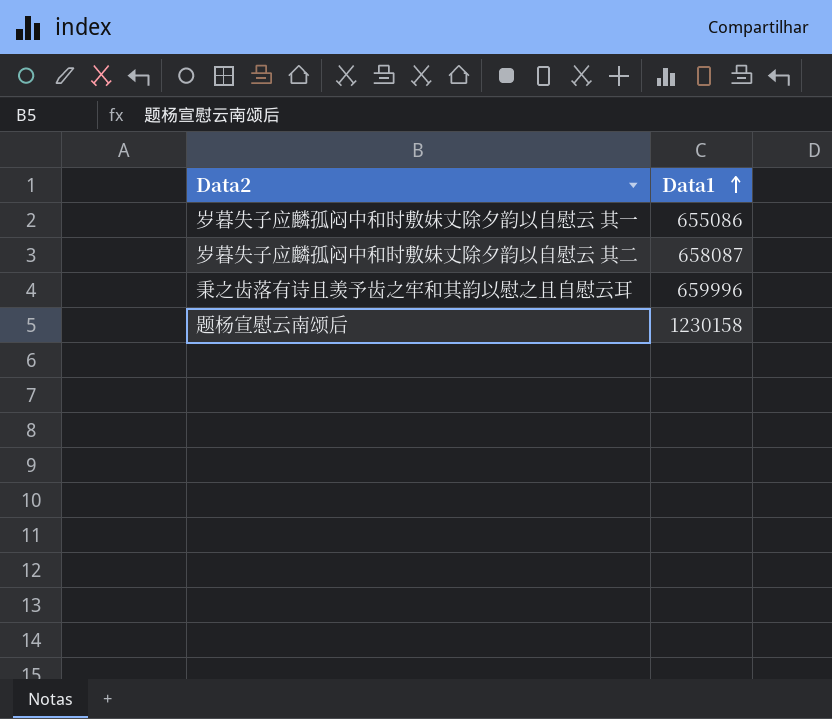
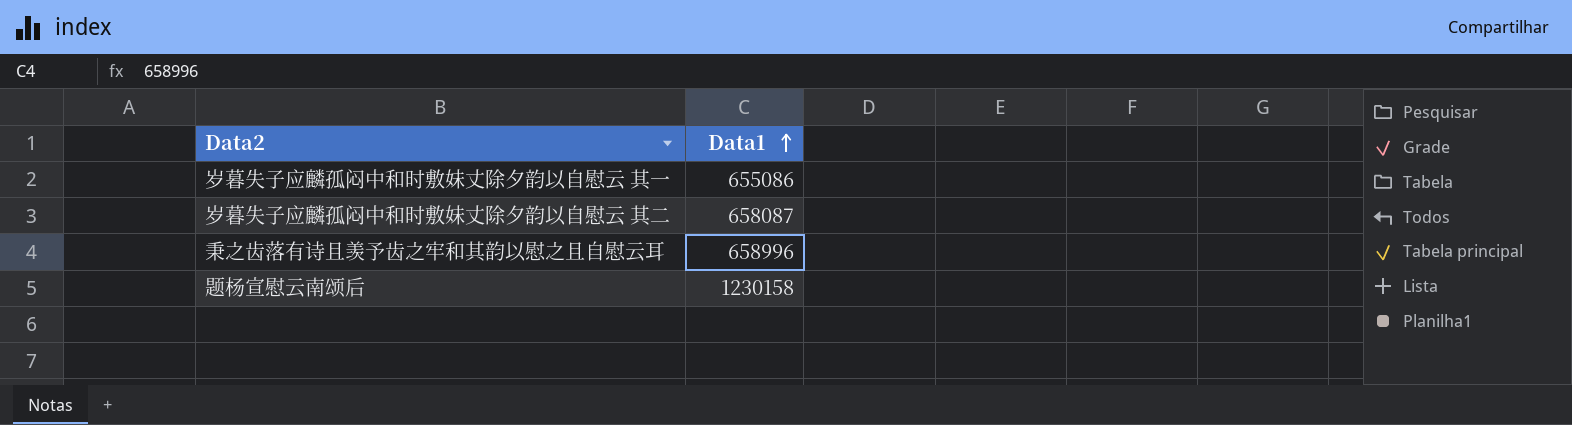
秉之齿落有诗且羡予齿之牢和其韵以慰之且自慰云耳 | Data1: 659996 -> 658996

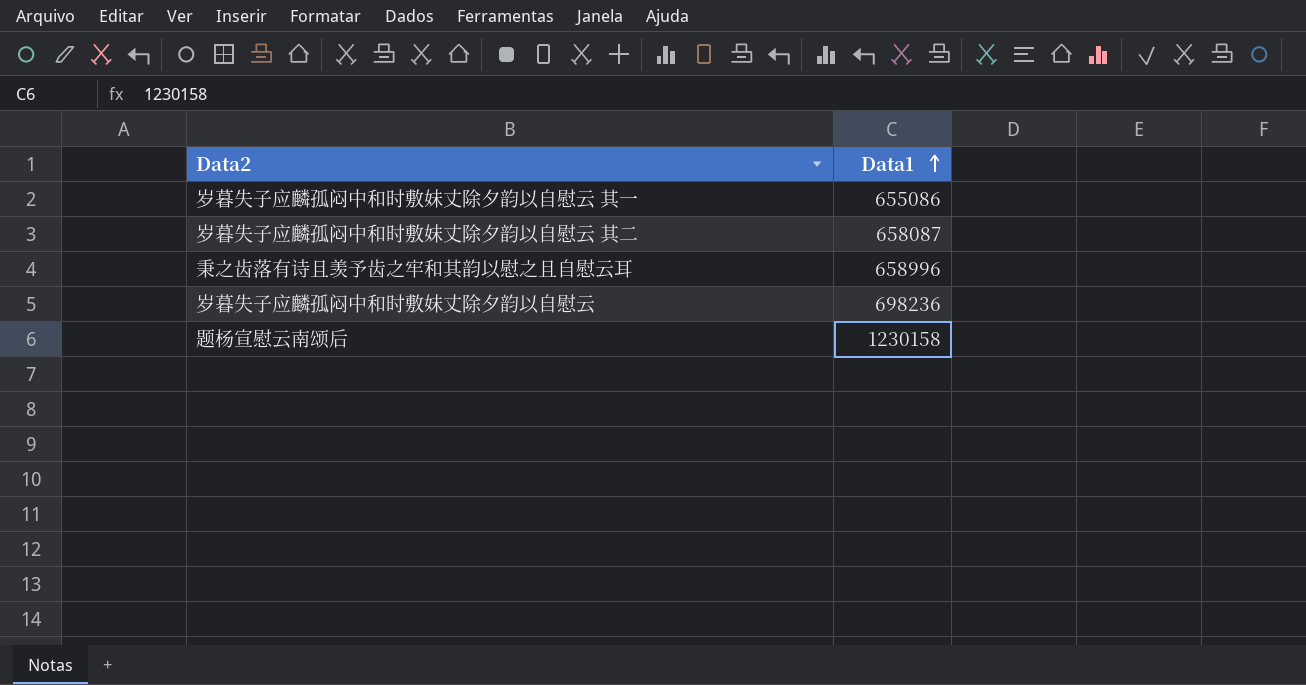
row 岁暮失子应麟孤闷中和时敷妹丈除夕韵以自慰云: none -> 698236

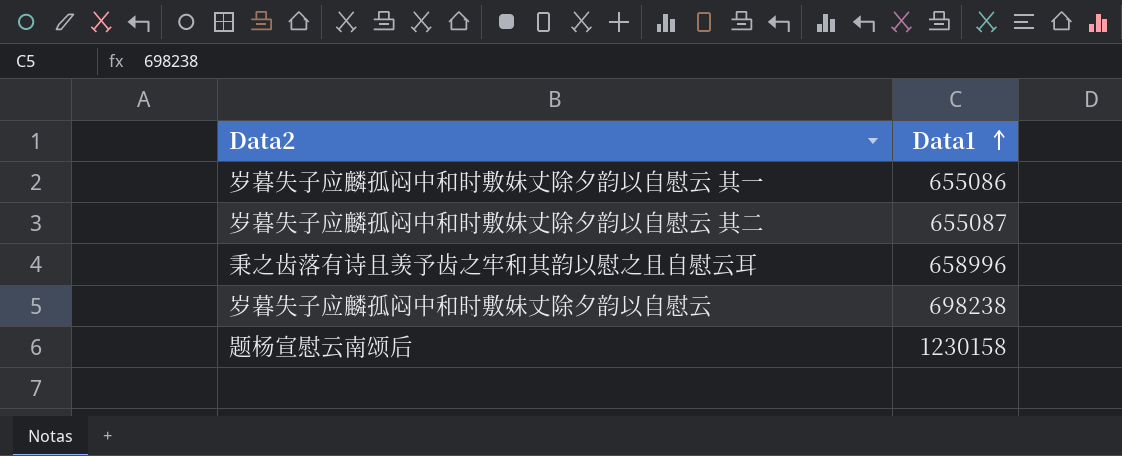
岁暮失子应麟孤闷中和时敷妹丈除夕韵以自慰云 其二 | Data1: 658087 -> 655087
岁暮失子应麟孤闷中和时敷妹丈除夕韵以自慰云 | Data1: 698236 -> 698238

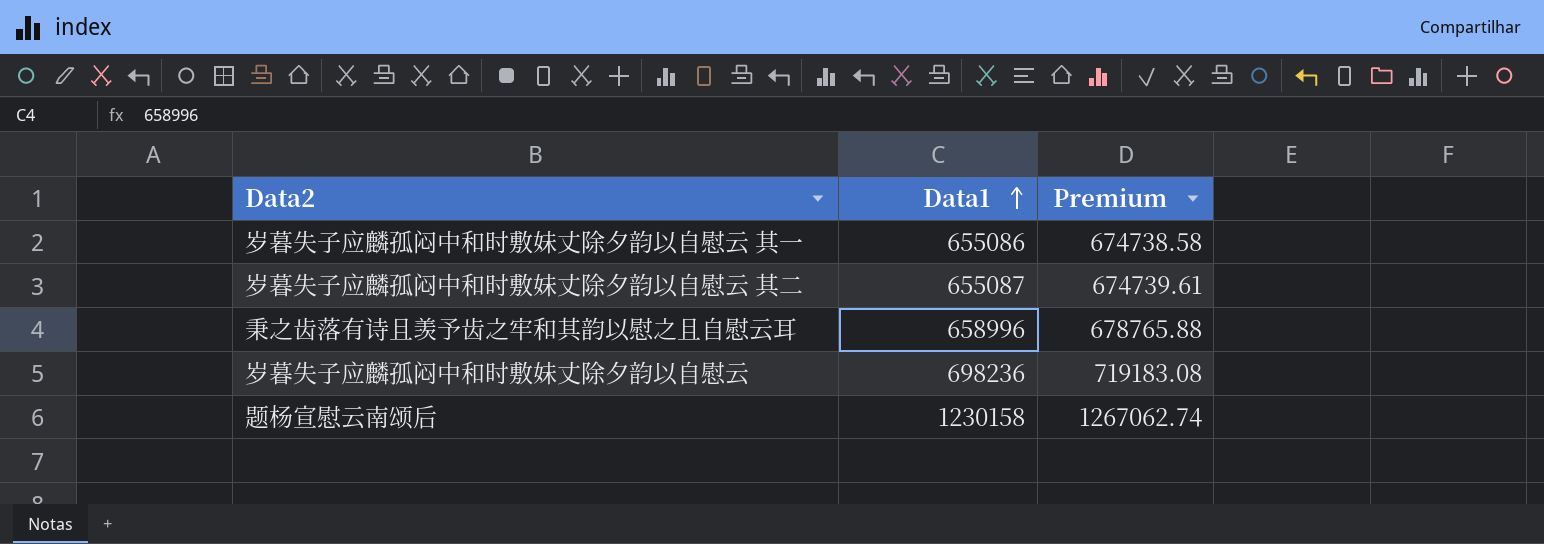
column Premium | formula: none -> [Data1] * 1.03
岁暮失子应麟孤闷中和时敷妹丈除夕韵以自慰云 | Data1: 698238 -> 698236

